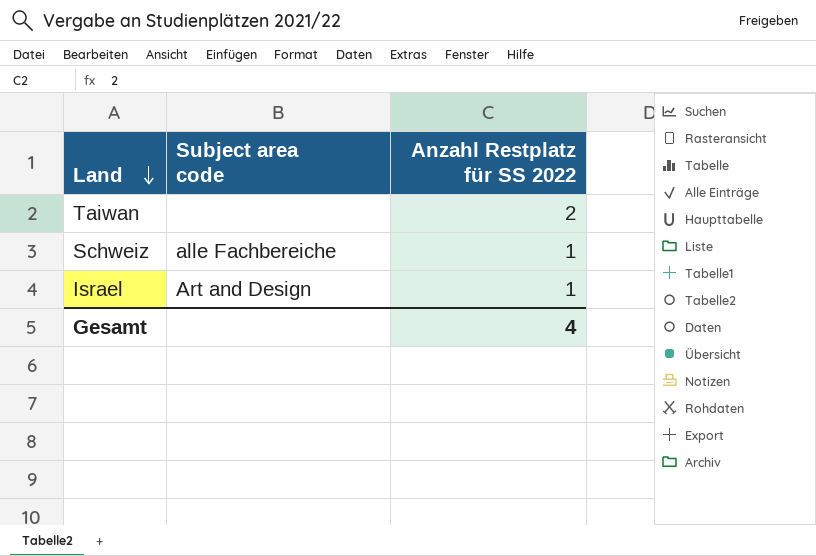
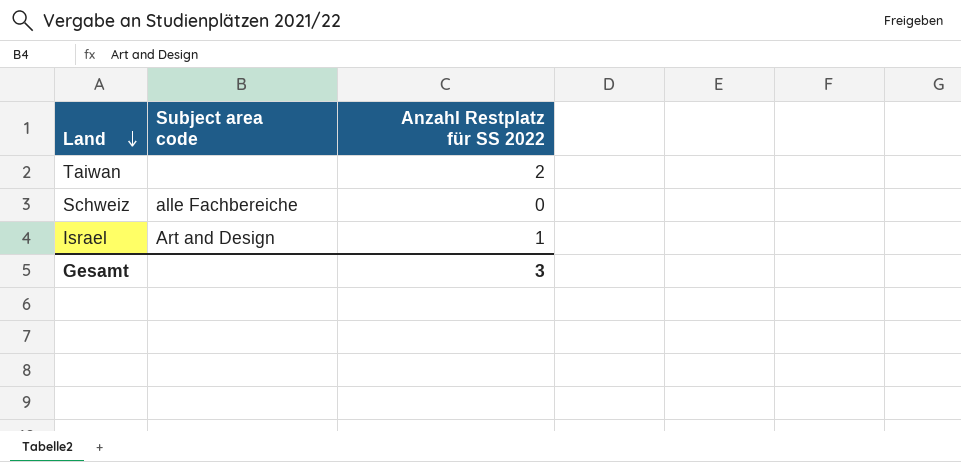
Schweiz | Anzahl Restplatz für SS 2022: 1 -> 0
Gesamt | Anzahl Restplatz für SS 2022: 4 -> 3

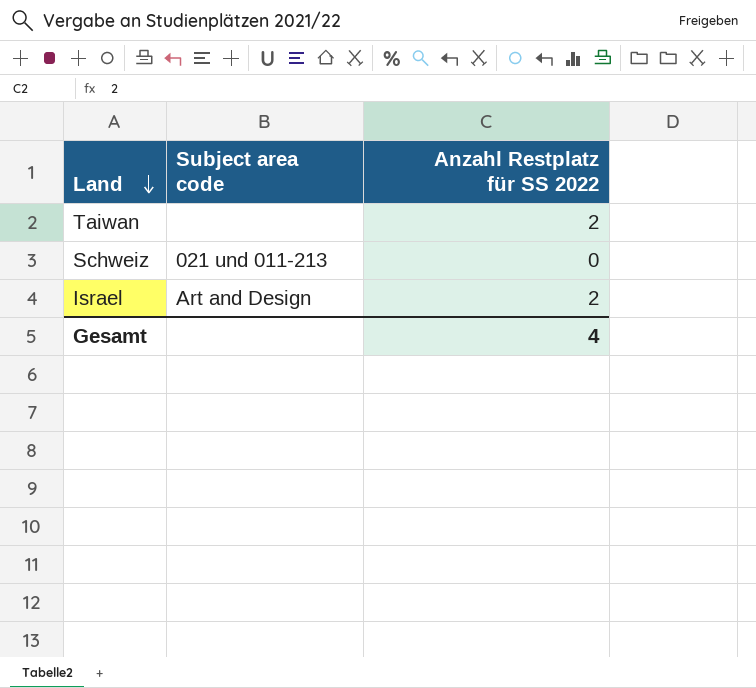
Schweiz | Subject area code: alle Fachbereiche -> 021 und 011-213
Israel | Anzahl Restplatz für SS 2022: 1 -> 2
Gesamt | Anzahl Restplatz für SS 2022: 3 -> 4

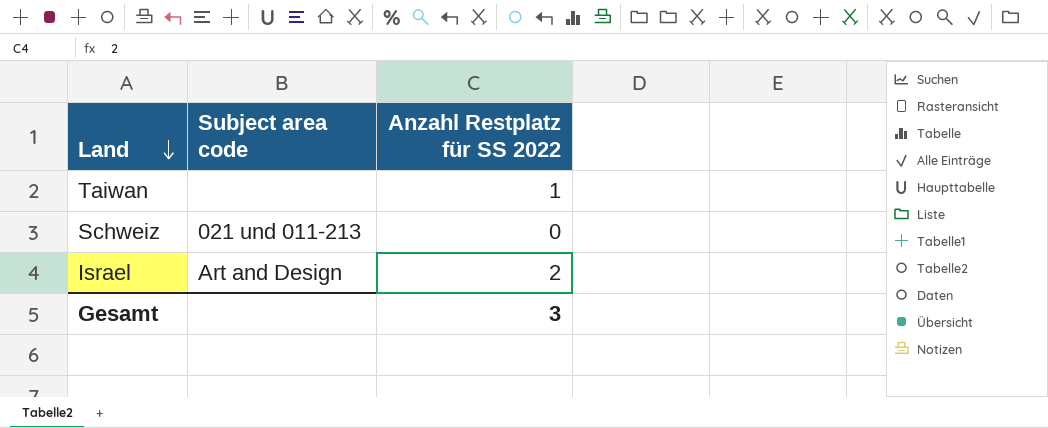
Taiwan | Anzahl Restplatz für SS 2022: 2 -> 1
Gesamt | Anzahl Restplatz für SS 2022: 4 -> 3

